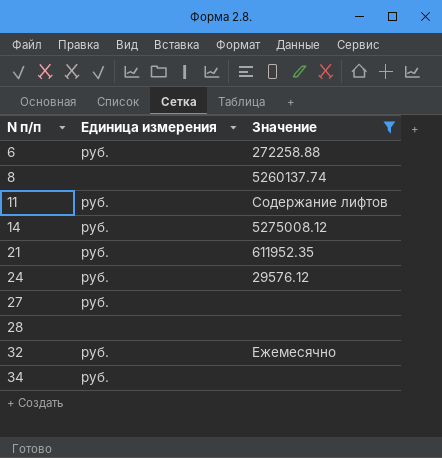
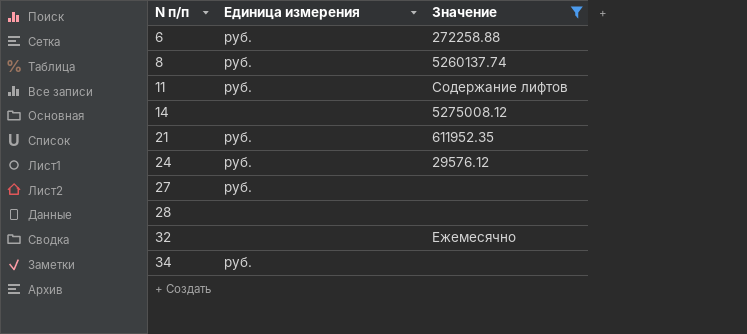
8 | Единица измерения: none -> руб.
14 | Единица измерения: руб. -> none
32 | Единица измерения: руб. -> none

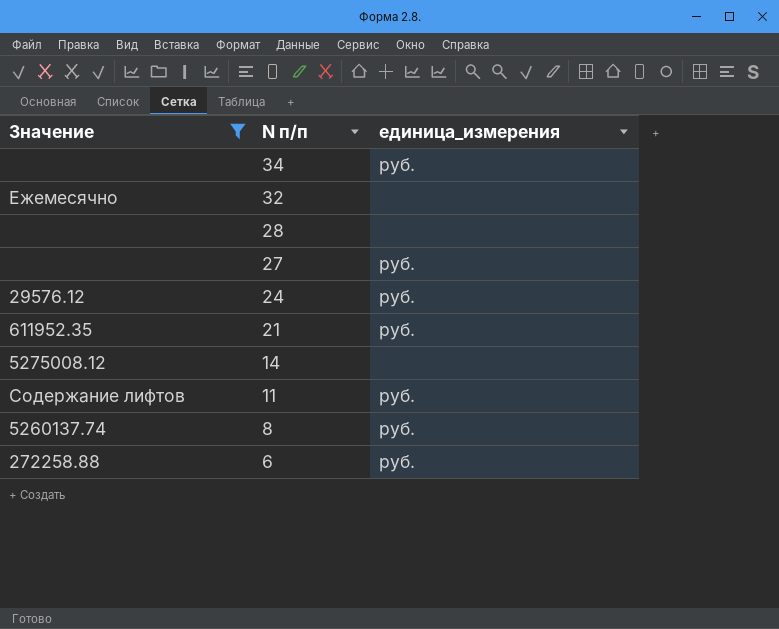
row order: N п/п ascending -> N п/п descending
column Значение | position: 3 -> 1
column name: Единица измерения -> единица_измерения

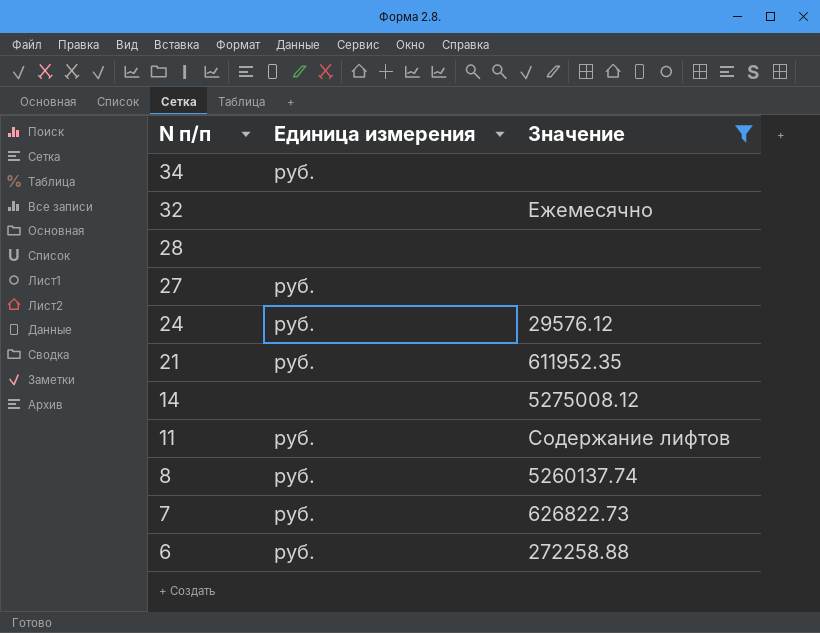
column name: единица_измерения -> Единица измерения
column Значение | position: 1 -> 3
row 7: none -> руб. | 626822.73

